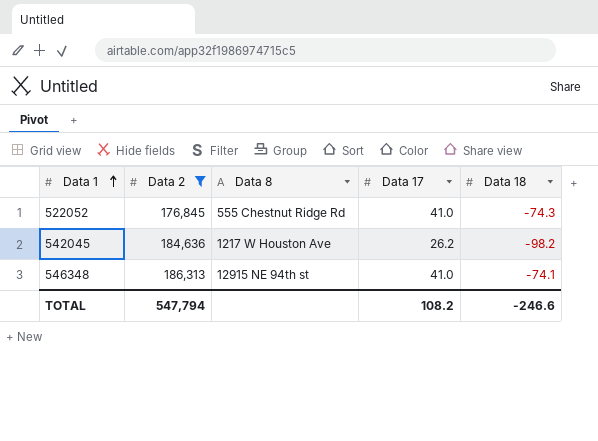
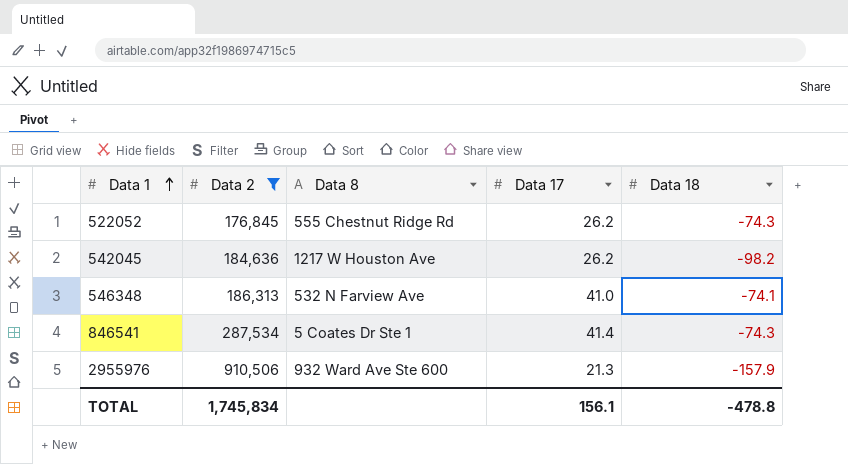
522052 | Data 17: 41.0 -> 26.2
546348 | Data 8: 12915 NE 94th st -> 532 N Farview Ave
row 846541: none -> 287,534 | 5 Coates Dr Ste 1 | 41.4 | -74.3
row 2955976: none -> 910,506 | 932 Ward Ave Ste 600 | 21.3 | -157.9
TOTAL | Data 2: 547,794 -> 1,745,834
TOTAL | Data 17: 108.2 -> 156.1
TOTAL | Data 18: -246.6 -> -478.8

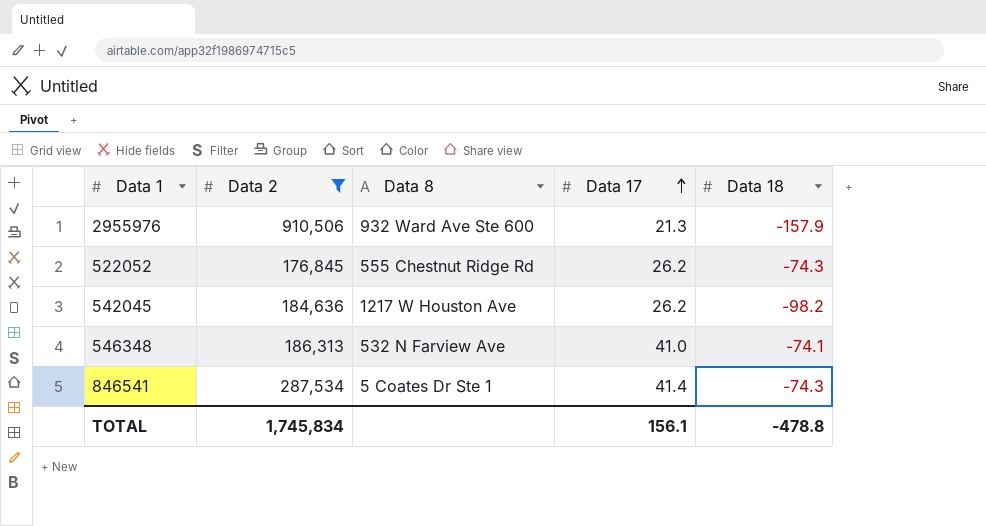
row order: Data 1 ascending -> Data 17 ascending

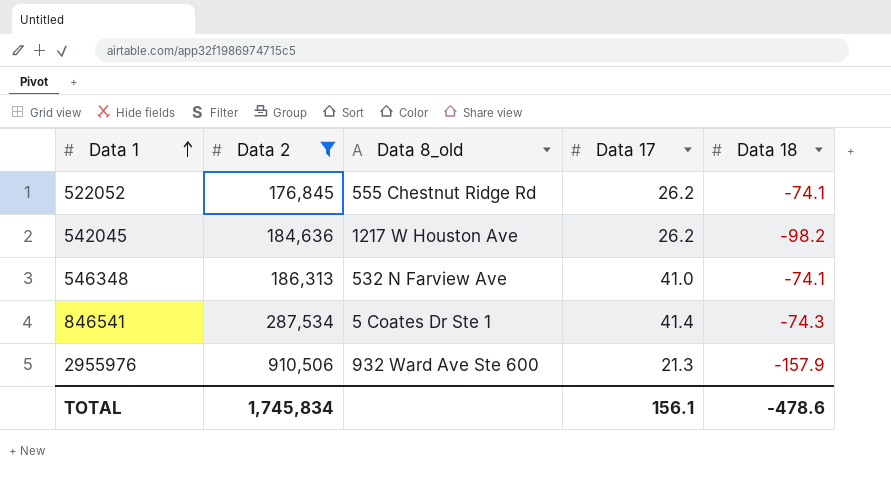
row order: Data 17 ascending -> Data 1 ascending
column name: Data 8 -> Data 8_old
522052 | Data 18: -74.3 -> -74.1
TOTAL | Data 18: -478.8 -> -478.6

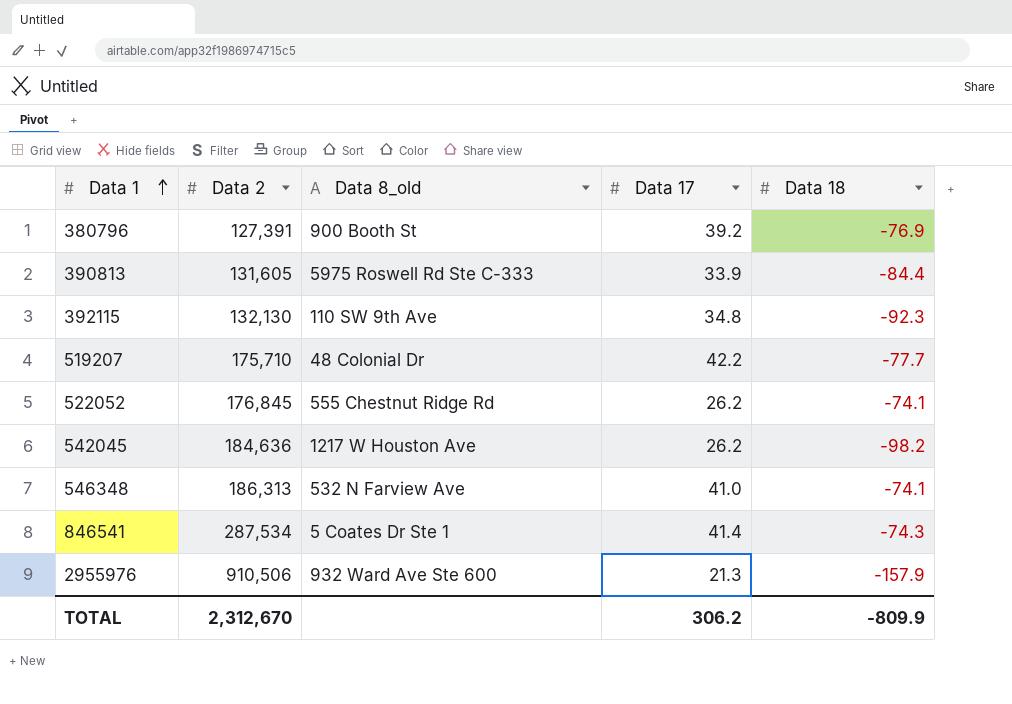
filter: Data 2 >= 176,845 -> none
TOTAL | Data 2: 1,745,834 -> 2,312,670
TOTAL | Data 17: 156.1 -> 306.2
TOTAL | Data 18: -478.6 -> -809.9

